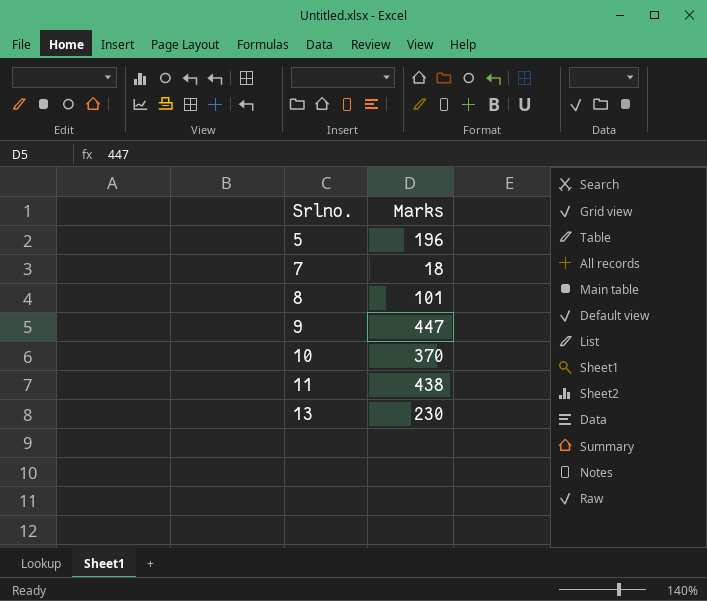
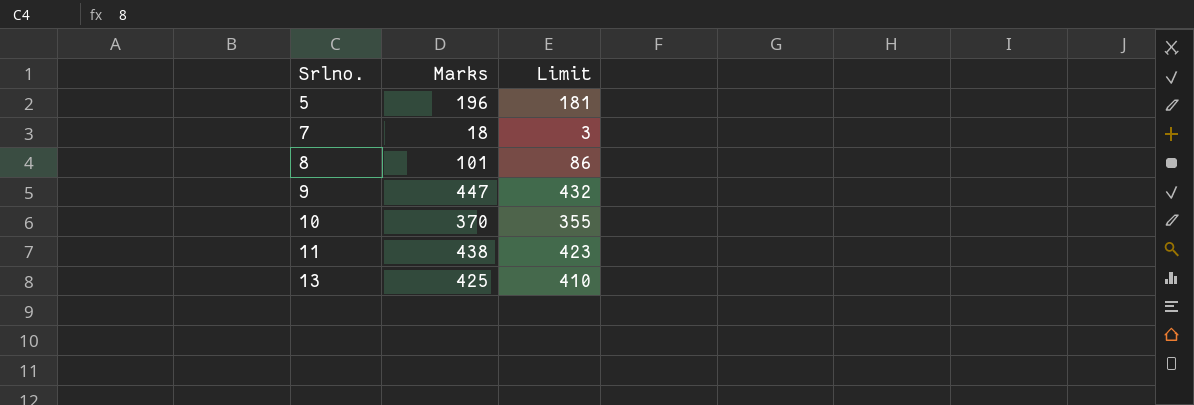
column Limit | formula: none -> [Marks] - 15
13 | Marks: 230 -> 425

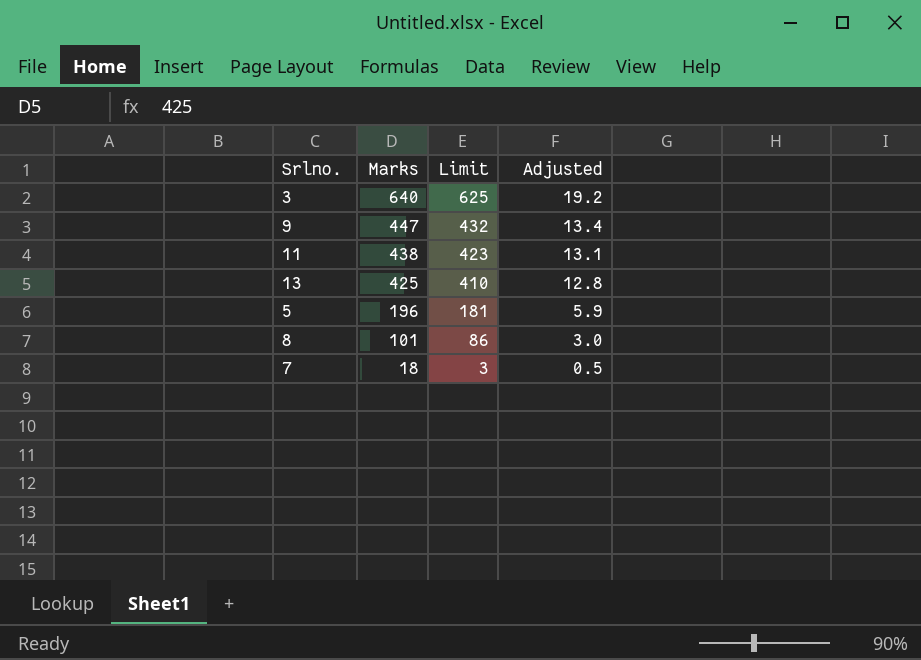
row order: Srlno. ascending -> Marks descending
column Adjusted | formula: none -> [Marks] * 0.03
row 10: 370 | 355 -> none
row 3: none -> 640 | 625 | 19.2

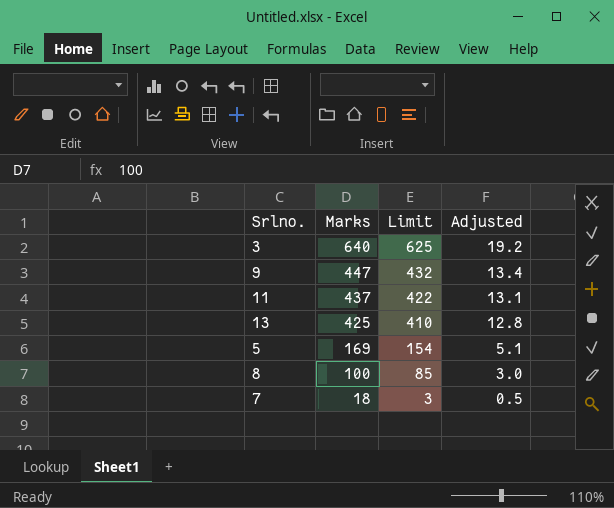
11 | Marks: 438 -> 437
11 | Limit: 423 -> 422
5 | Marks: 196 -> 169
5 | Limit: 181 -> 154
5 | Adjusted: 5.9 -> 5.1
8 | Marks: 101 -> 100
8 | Limit: 86 -> 85

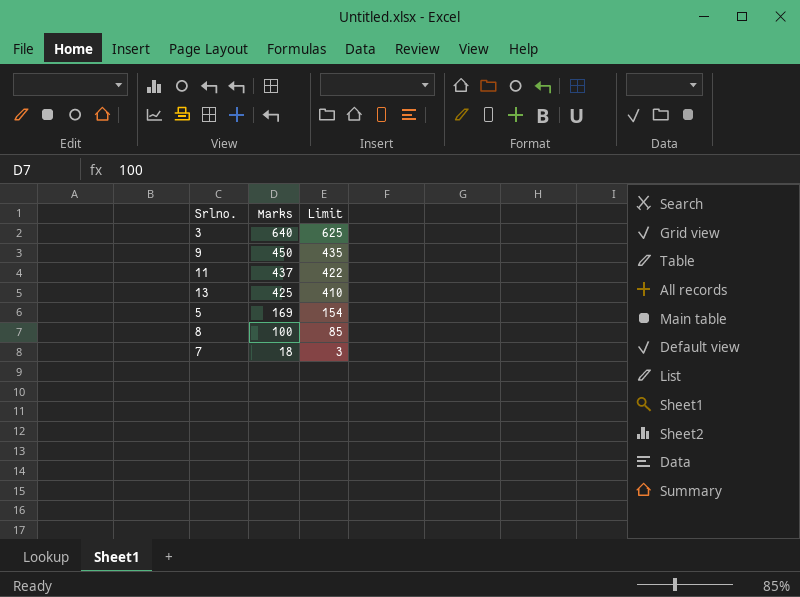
column Adjusted | formula: [Marks] * 0.03 -> none
9 | Marks: 447 -> 450
9 | Limit: 432 -> 435

